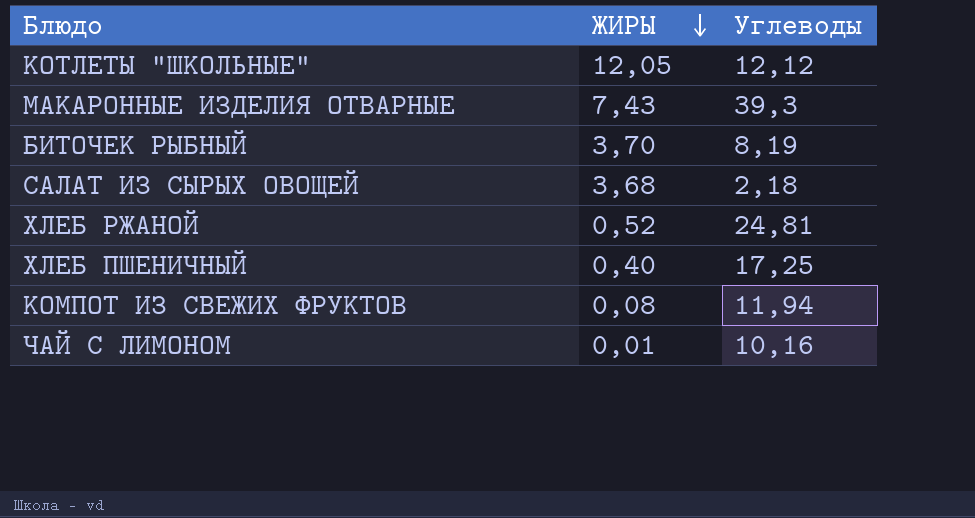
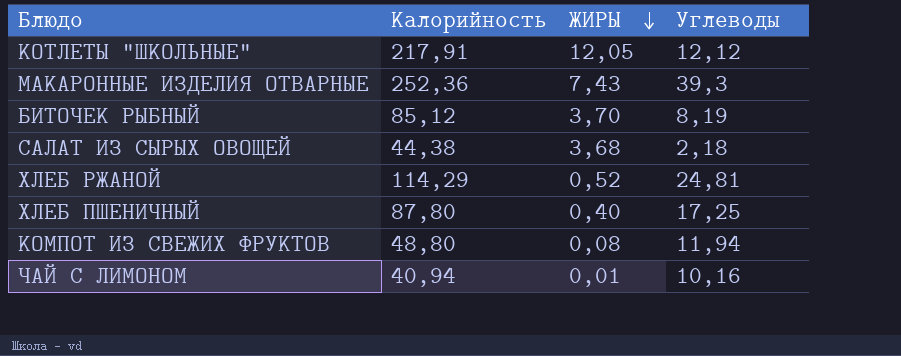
column Калорийность | position: none -> 2

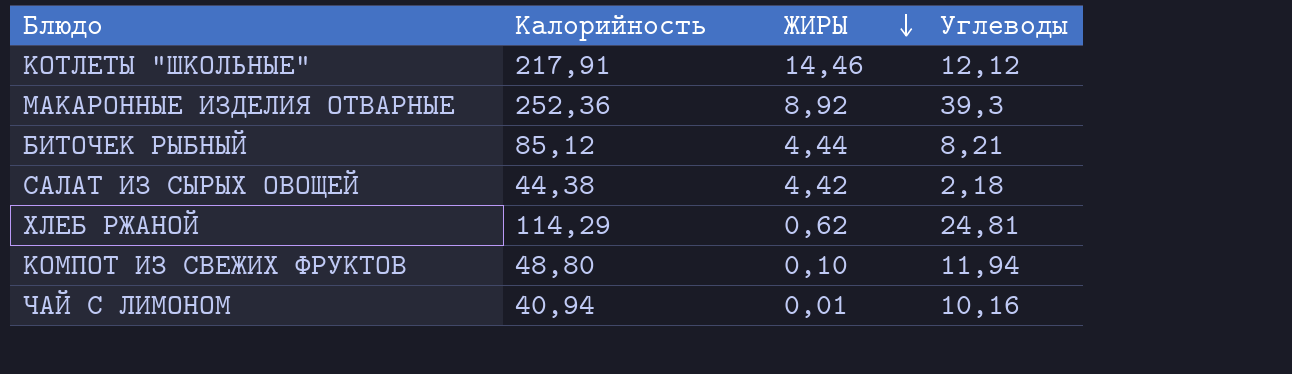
row ХЛЕБ ПШЕНИЧНЫЙ: 87,80 | 0,40 | 17,25 -> none
КОТЛЕТЫ "ШКОЛЬНЫЕ" | ЖИРЫ: 12,05 -> 14,46
МАКАРОННЫЕ ИЗДЕЛИЯ ОТВАРНЫЕ | ЖИРЫ: 7,43 -> 8,92
БИТОЧЕК РЫБНЫЙ | ЖИРЫ: 3,70 -> 4,44
БИТОЧЕК РЫБНЫЙ | Углеводы: 8,19 -> 8,21
САЛАТ ИЗ СЫРЫХ ОВОЩЕЙ | ЖИРЫ: 3,68 -> 4,42
ХЛЕБ РЖАНОЙ | ЖИРЫ: 0,52 -> 0,62
КОМПОТ ИЗ СВЕЖИХ ФРУКТОВ | ЖИРЫ: 0,08 -> 0,10

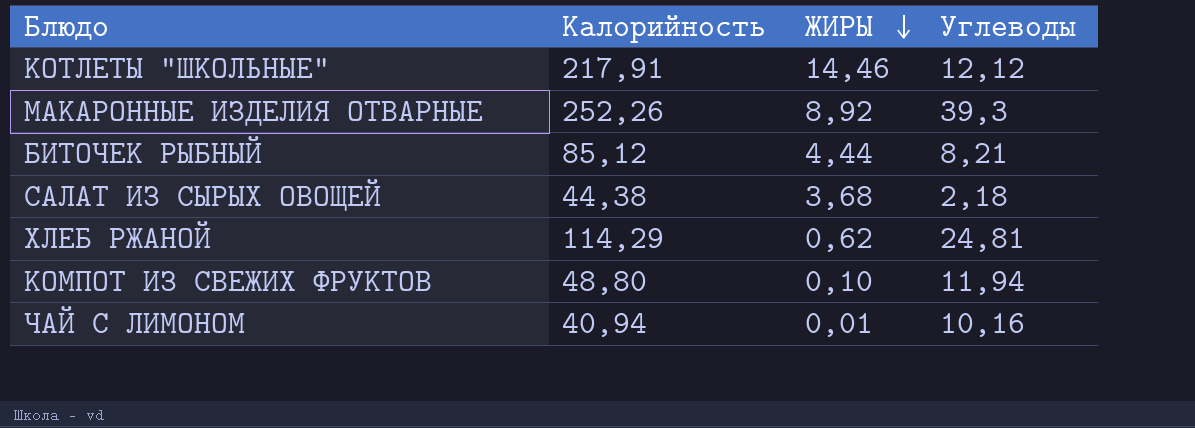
МАКАРОННЫЕ ИЗДЕЛИЯ ОТВАРНЫЕ | Калорийность: 252,36 -> 252,26
САЛАТ ИЗ СЫРЫХ ОВОЩЕЙ | ЖИРЫ: 4,42 -> 3,68

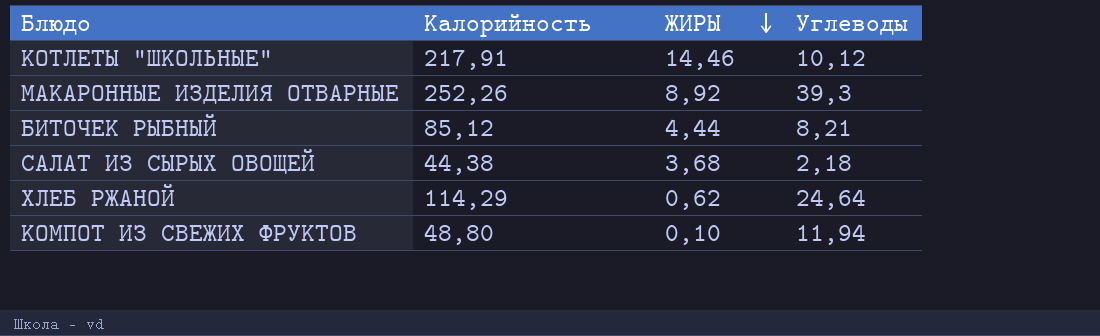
row ЧАЙ С ЛИМОНОМ: 40,94 | 0,01 | 10,16 -> none
КОТЛЕТЫ "ШКОЛЬНЫЕ" | Углеводы: 12,12 -> 10,12
ХЛЕБ РЖАНОЙ | Углеводы: 24,81 -> 24,64

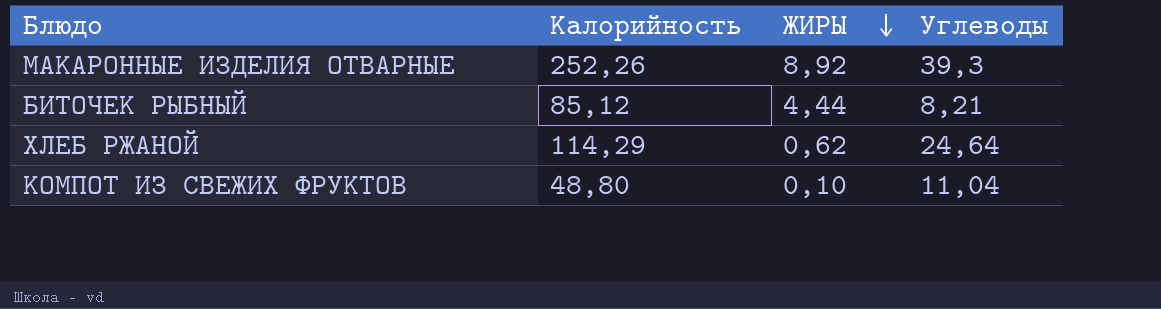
row КОТЛЕТЫ "ШКОЛЬНЫЕ": 217,91 | 14,46 | 10,12 -> none
row САЛАТ ИЗ СЫРЫХ ОВОЩЕЙ: 44,38 | 3,68 | 2,18 -> none
КОМПОТ ИЗ СВЕЖИХ ФРУКТОВ | Углеводы: 11,94 -> 11,04

